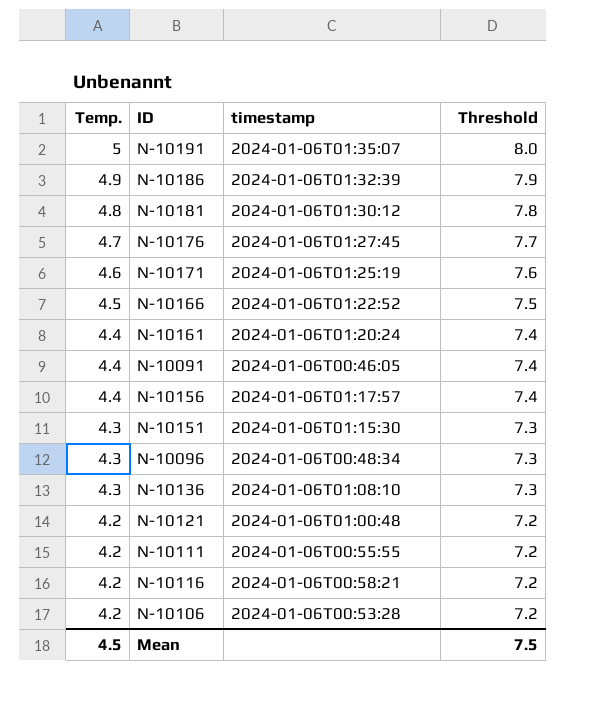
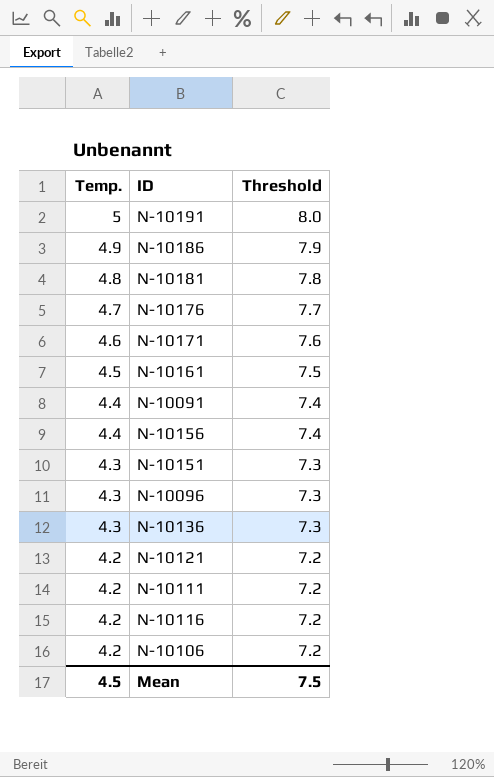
column timestamp | position: 3 -> none
row N-10166: 4.5 | 2024-01-06T01:22:52 | 7.5 -> none
N-10161 | Temp.: 4.4 -> 4.5
N-10161 | Threshold: 7.4 -> 7.5

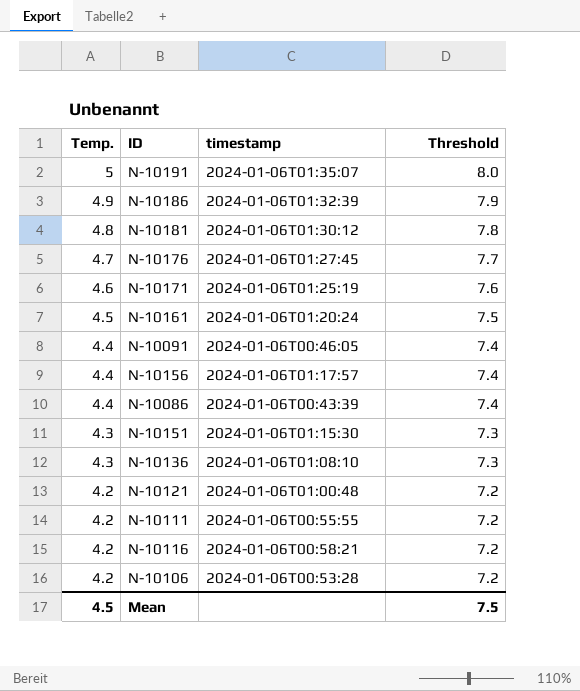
column timestamp | position: none -> 3
row N-10096: 4.3 | 7.3 -> none
row N-10086: none -> 4.4 | 2024-01-06T00:43:39 | 7.4

